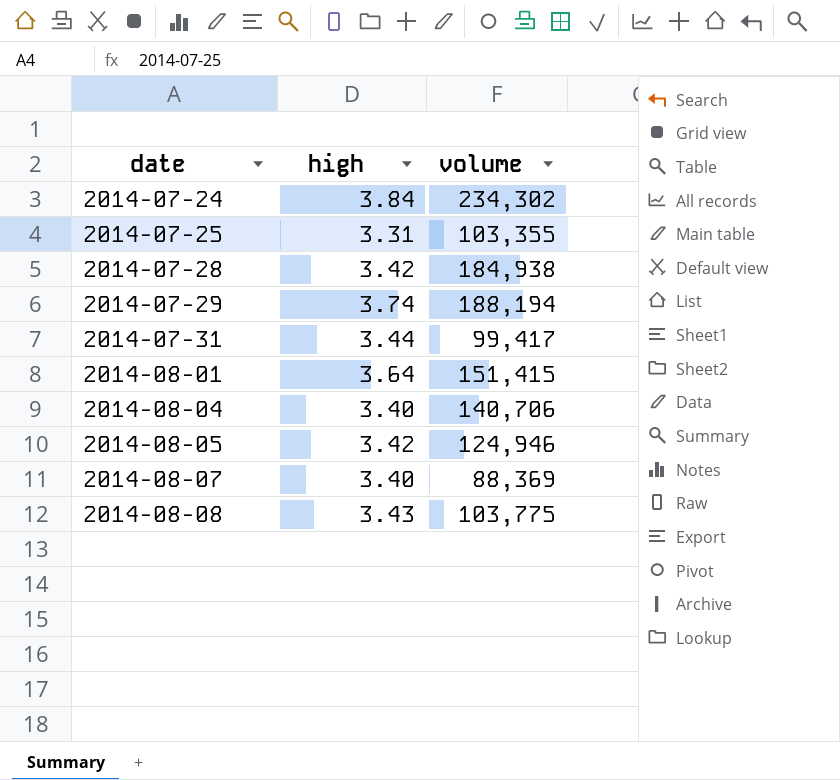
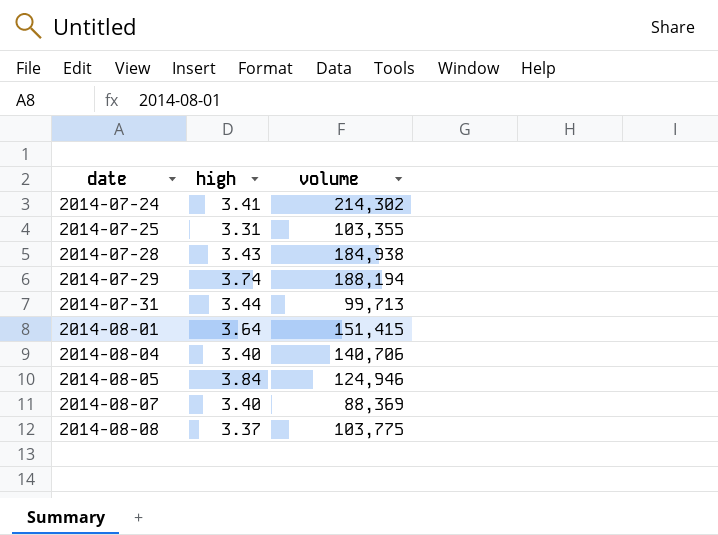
2014-07-24 | high: 3.84 -> 3.41
2014-07-24 | volume: 234,302 -> 214,302
2014-07-28 | high: 3.42 -> 3.43
2014-07-31 | volume: 99,417 -> 99,713
2014-08-05 | high: 3.42 -> 3.84
2014-08-08 | high: 3.43 -> 3.37

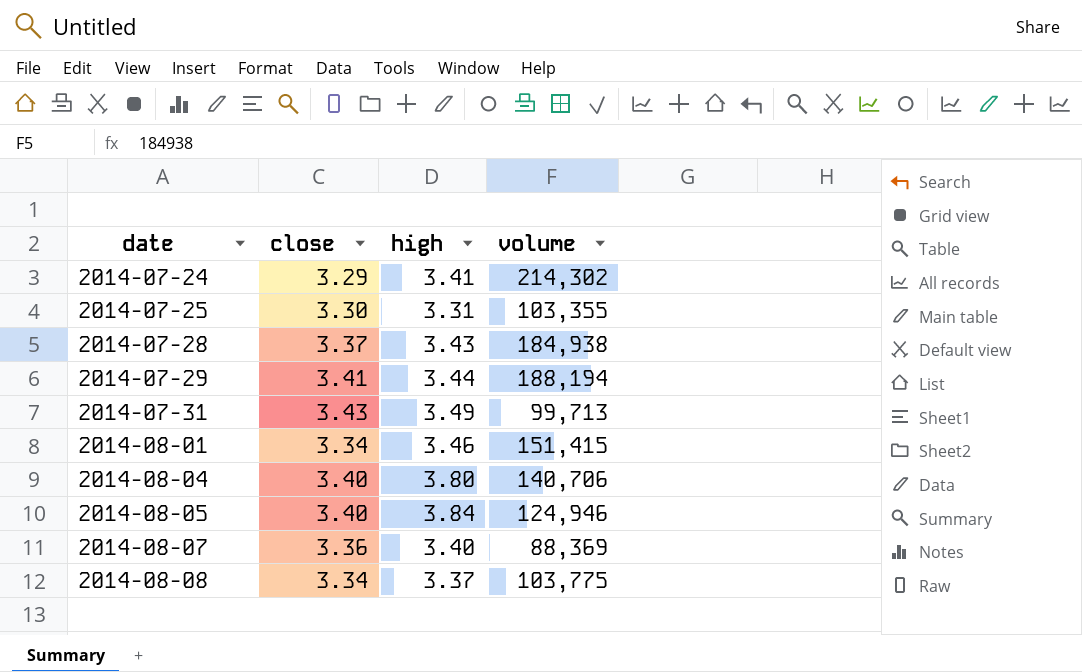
column close | position: none -> 2
2014-07-29 | high: 3.74 -> 3.44
2014-07-31 | high: 3.44 -> 3.49
2014-08-01 | high: 3.64 -> 3.46
2014-08-04 | high: 3.40 -> 3.80

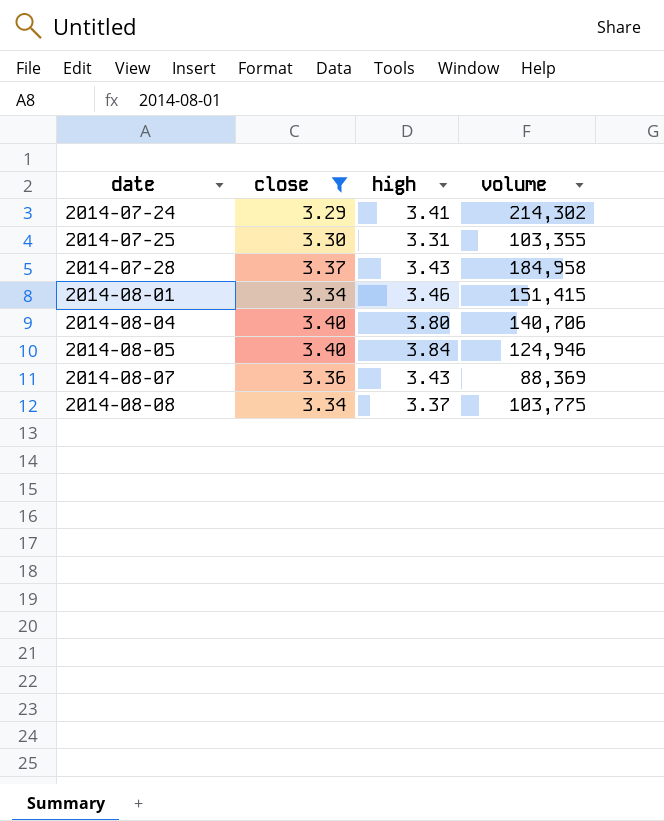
filter: none -> close <= 3.40
2014-07-28 | volume: 184,938 -> 184,958
2014-08-07 | high: 3.40 -> 3.43

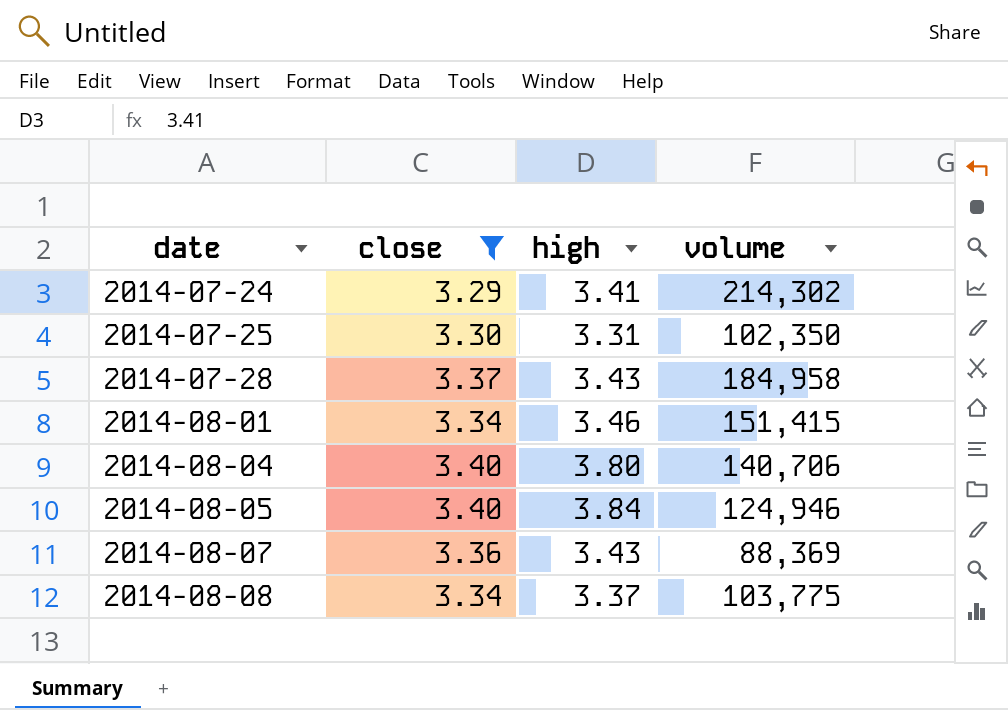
2014-07-25 | volume: 103,355 -> 102,350

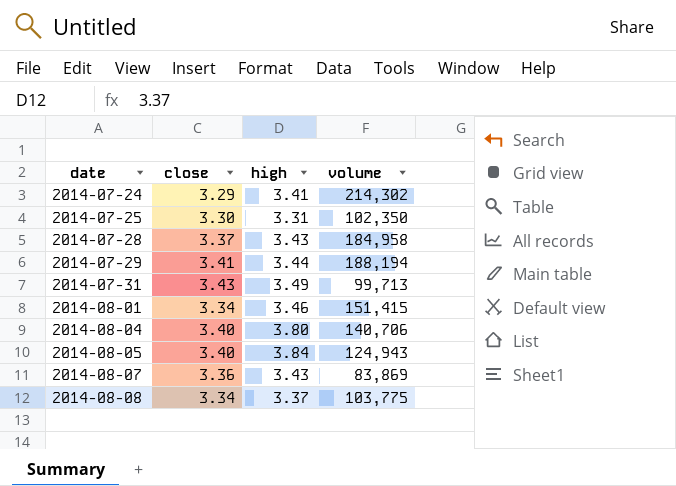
filter: close <= 3.40 -> none
2014-08-05 | volume: 124,946 -> 124,943
2014-08-07 | volume: 88,369 -> 83,869

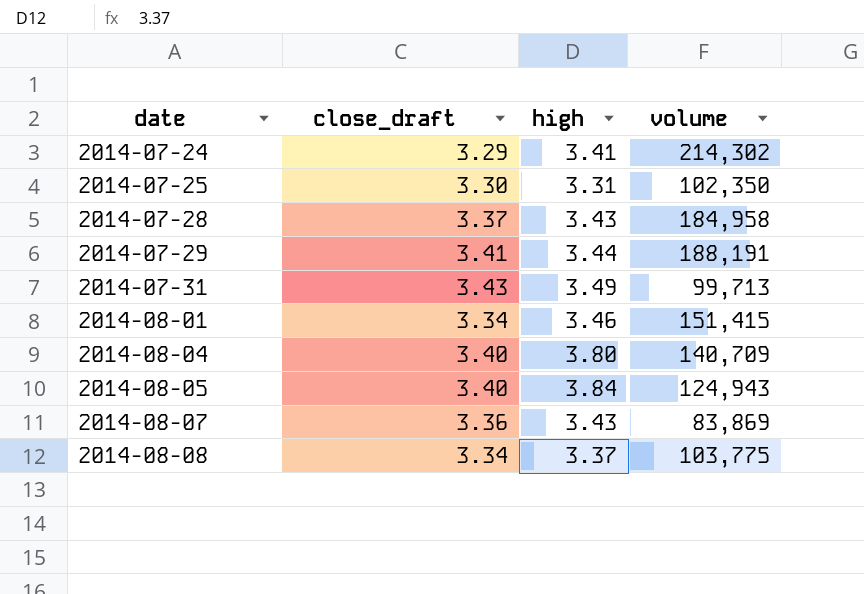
column name: close -> close_draft
2014-07-29 | volume: 188,194 -> 188,191
2014-08-04 | volume: 140,706 -> 140,709

